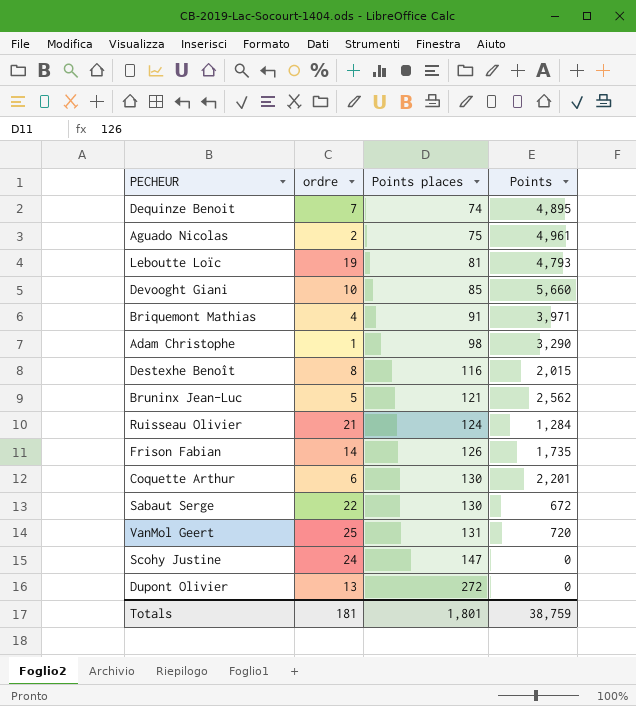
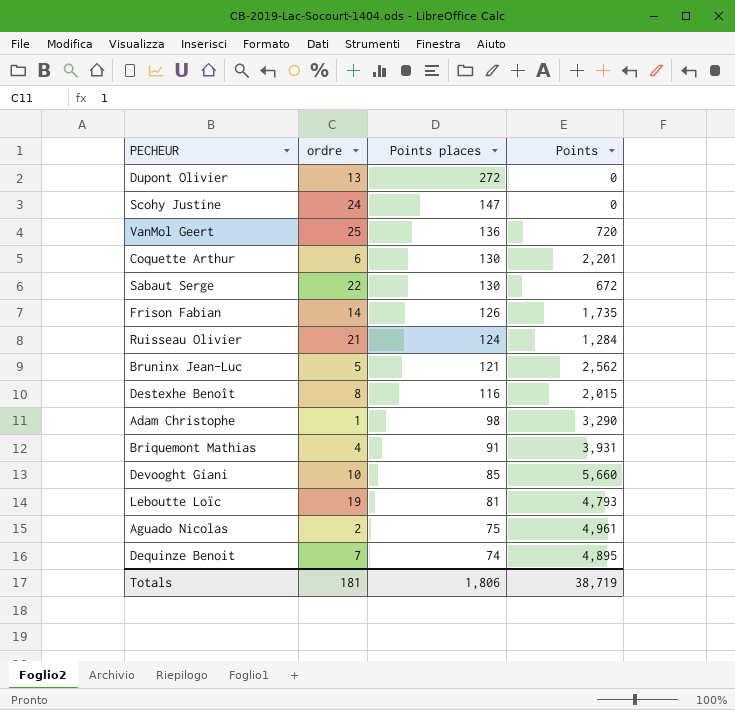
row order: Points places ascending -> Points places descending
VanMol Geert | Points places: 131 -> 136
Briquemont Mathias | Points: 3,971 -> 3,931
Totals | Points places: 1,801 -> 1,806
Totals | Points: 38,759 -> 38,719

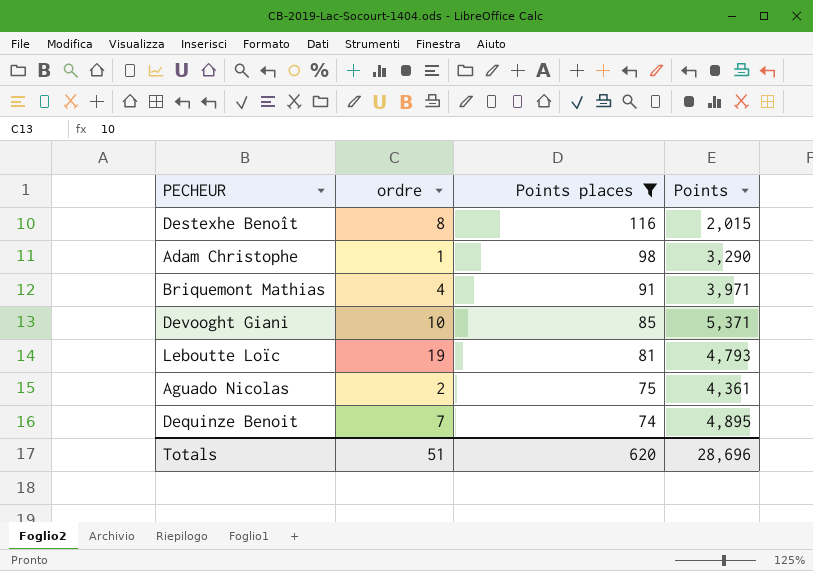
filter: none -> Points places <= 116
Briquemont Mathias | Points: 3,931 -> 3,971
Devooght Giani | Points: 5,660 -> 5,371
Aguado Nicolas | Points: 4,961 -> 4,361
Totals | ordre: 181 -> 51
Totals | Points places: 1,806 -> 620
Totals | Points: 38,719 -> 28,696

